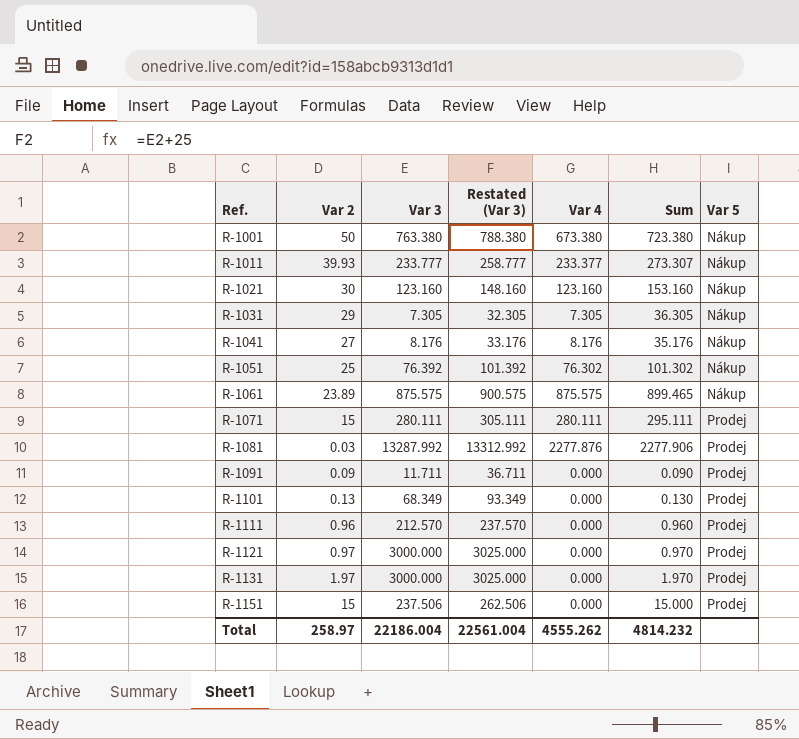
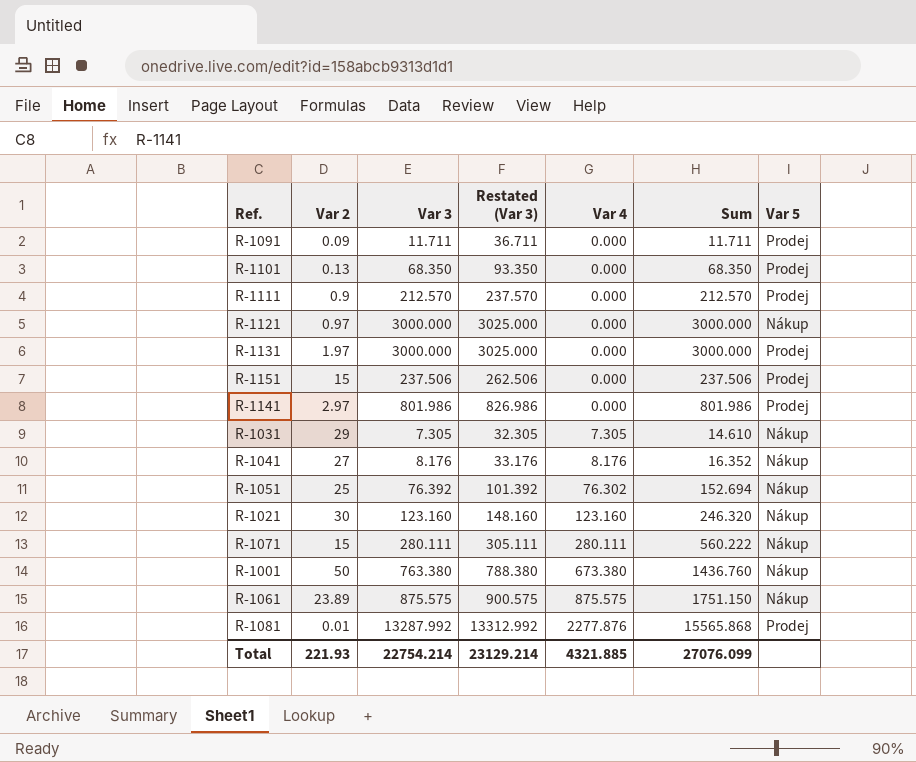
row order: Ref. ascending -> Var 4 ascending
column Sum | formula: [Var 2] + [Var 4] -> [Var 3] + [Var 4]
row R-1011: 39.93 | 233.777 | 258.777 | 233.377 | 273.307 | Nákup -> none
R-1101 | Var 3: 68.349 -> 68.350
R-1101 | Restated (Var 3): 93.349 -> 93.350
R-1111 | Var 2: 0.96 -> 0.9
R-1121 | Var 5: Prodej -> Nákup
row R-1141: none -> 2.97 | 801.986 | 826.986 | 0.000 | 801.986 | Prodej
R-1071 | Var 5: Prodej -> Nákup
R-1081 | Var 2: 0.03 -> 0.01
Total | Var 2: 258.97 -> 221.93
Total | Var 3: 22186.004 -> 22754.214
Total | Restated (Var 3): 22561.004 -> 23129.214
Total | Var 4: 4555.262 -> 4321.885
Total | Sum: 4814.232 -> 27076.099

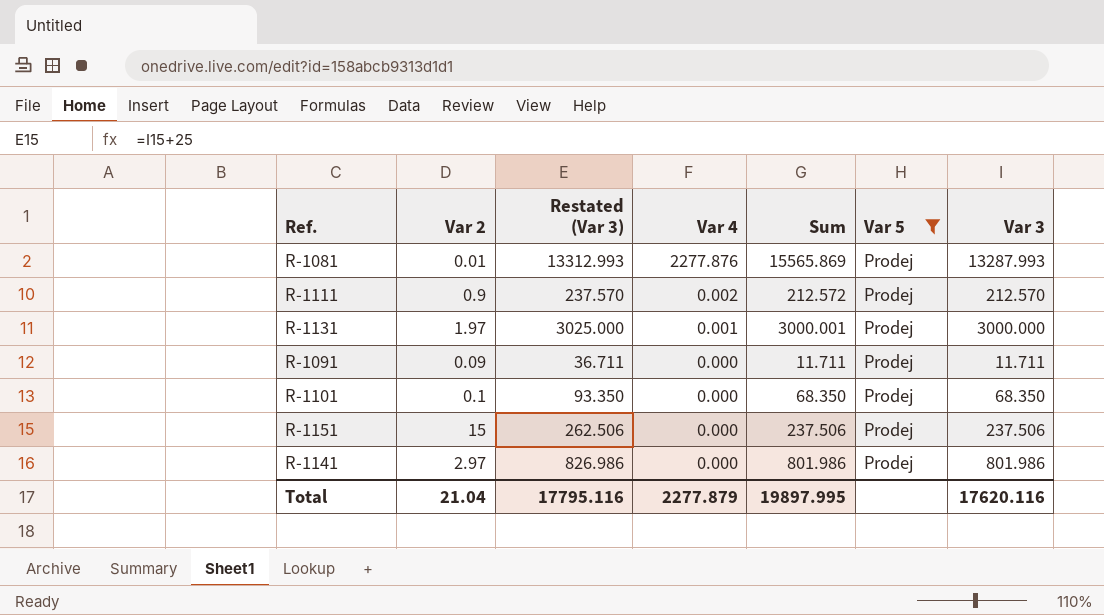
filter: none -> Var 5 = Prodej
row order: Var 4 ascending -> Var 4 descending
column Var 3 | position: 3 -> 7
R-1081 | Restated (Var 3): 13312.992 -> 13312.993
R-1081 | Sum: 15565.868 -> 15565.869
R-1081 | Var 3: 13287.992 -> 13287.993
R-1111 | Var 4: 0.000 -> 0.002
R-1111 | Sum: 212.570 -> 212.572
R-1131 | Var 4: 0.000 -> 0.001
R-1131 | Sum: 3000.000 -> 3000.001
R-1101 | Var 2: 0.13 -> 0.1
Total | Var 2: 221.93 -> 21.04
Total | Restated (Var 3): 23129.214 -> 17795.116
Total | Var 4: 4321.885 -> 2277.879
Total | Sum: 27076.099 -> 19897.995
Total | Var 3: 22754.214 -> 17620.116

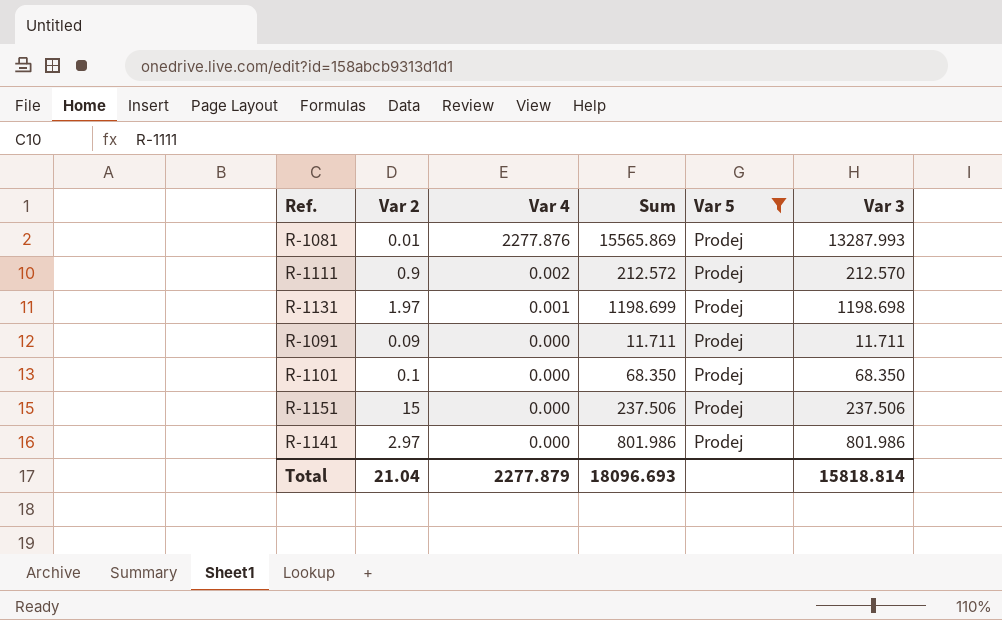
column Restated (Var 3) | formula: [Var 3] + 25 -> none
R-1131 | Sum: 3000.001 -> 1198.699
R-1131 | Var 3: 3000.000 -> 1198.698
Total | Sum: 19897.995 -> 18096.693
Total | Var 3: 17620.116 -> 15818.814

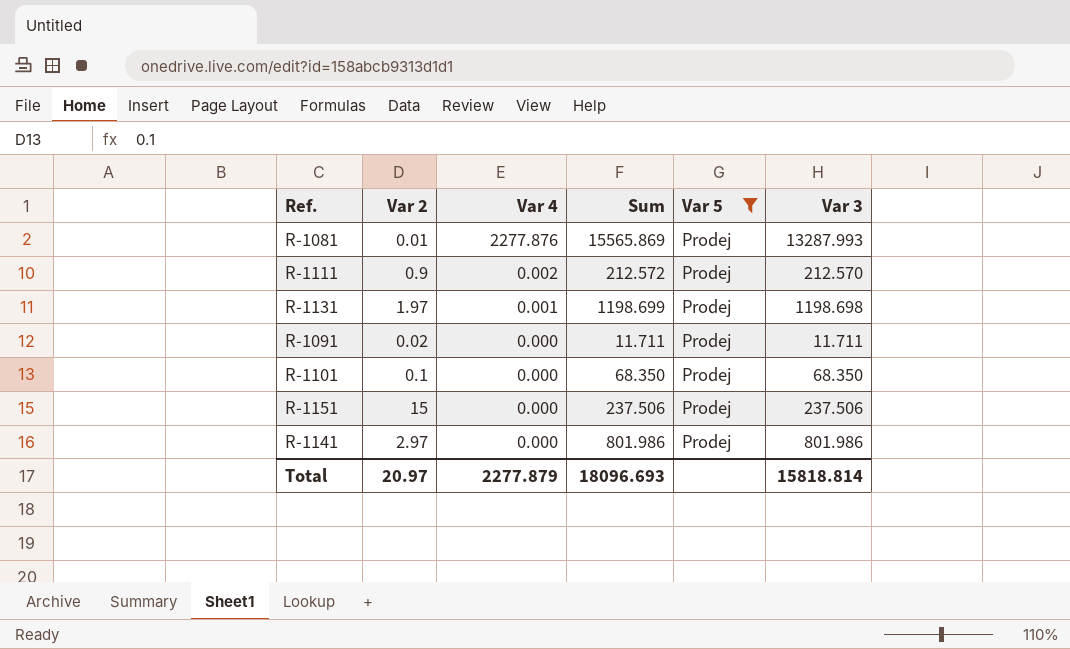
R-1091 | Var 2: 0.09 -> 0.02
Total | Var 2: 21.04 -> 20.97

